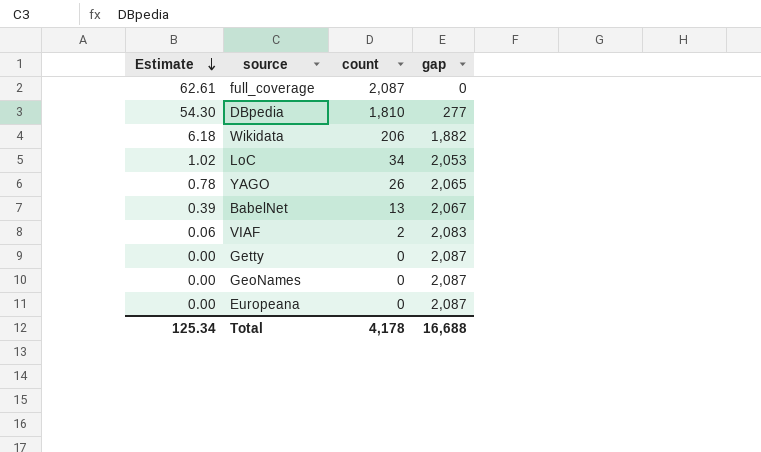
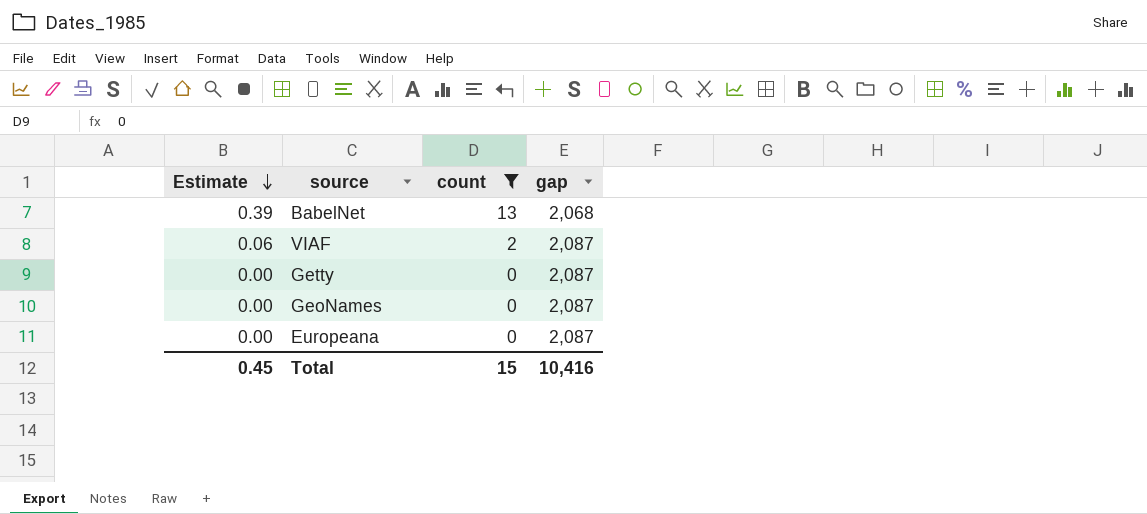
filter: none -> count <= 13
BabelNet | gap: 2,067 -> 2,068
VIAF | gap: 2,083 -> 2,087
Total | Estimate: 125.34 -> 0.45
Total | count: 4,178 -> 15
Total | gap: 16,688 -> 10,416

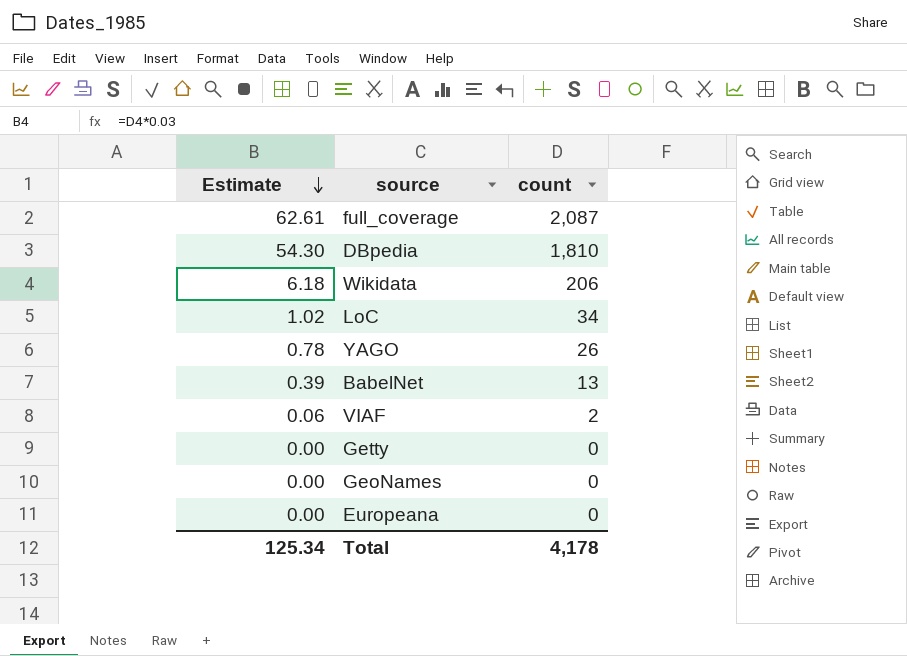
filter: count <= 13 -> none
column gap | position: 4 -> none
Total | Estimate: 0.45 -> 125.34
Total | count: 15 -> 4,178

